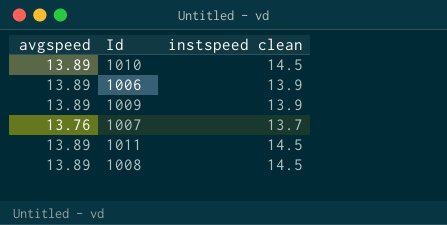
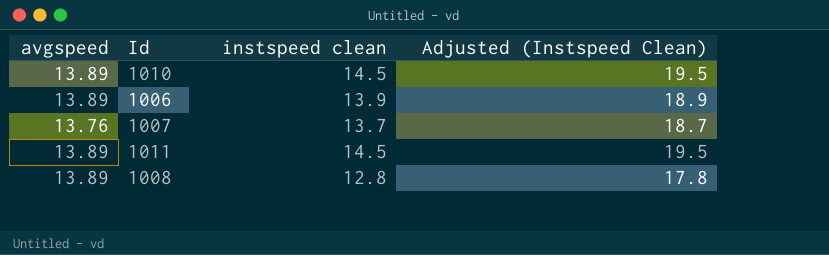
column Adjusted (Instspeed Clean) | formula: none -> [instspeed clean] + 5
row 1009: 13.89 | 13.9 -> none
1008 | instspeed clean: 14.5 -> 12.8

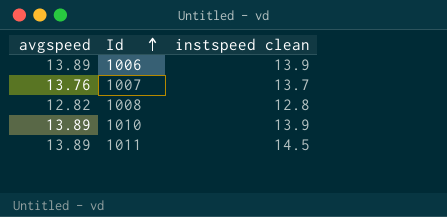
row order: none -> Id ascending
column Adjusted (Instspeed Clean) | formula: [instspeed clean] + 5 -> none
1008 | avgspeed: 13.89 -> 12.82
1010 | instspeed clean: 14.5 -> 13.9

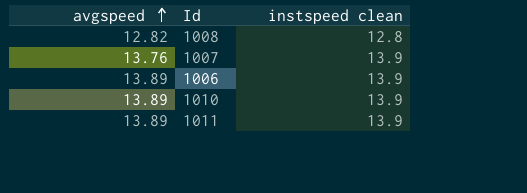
row order: Id ascending -> avgspeed ascending
1007 | instspeed clean: 13.7 -> 13.9
1011 | instspeed clean: 14.5 -> 13.9

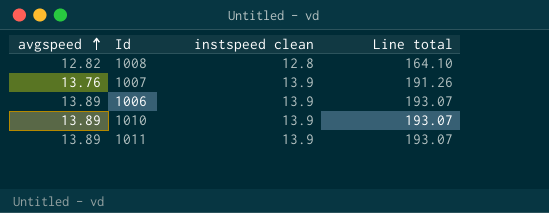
column Line total | formula: none -> [avgspeed] * [instspeed clean]

